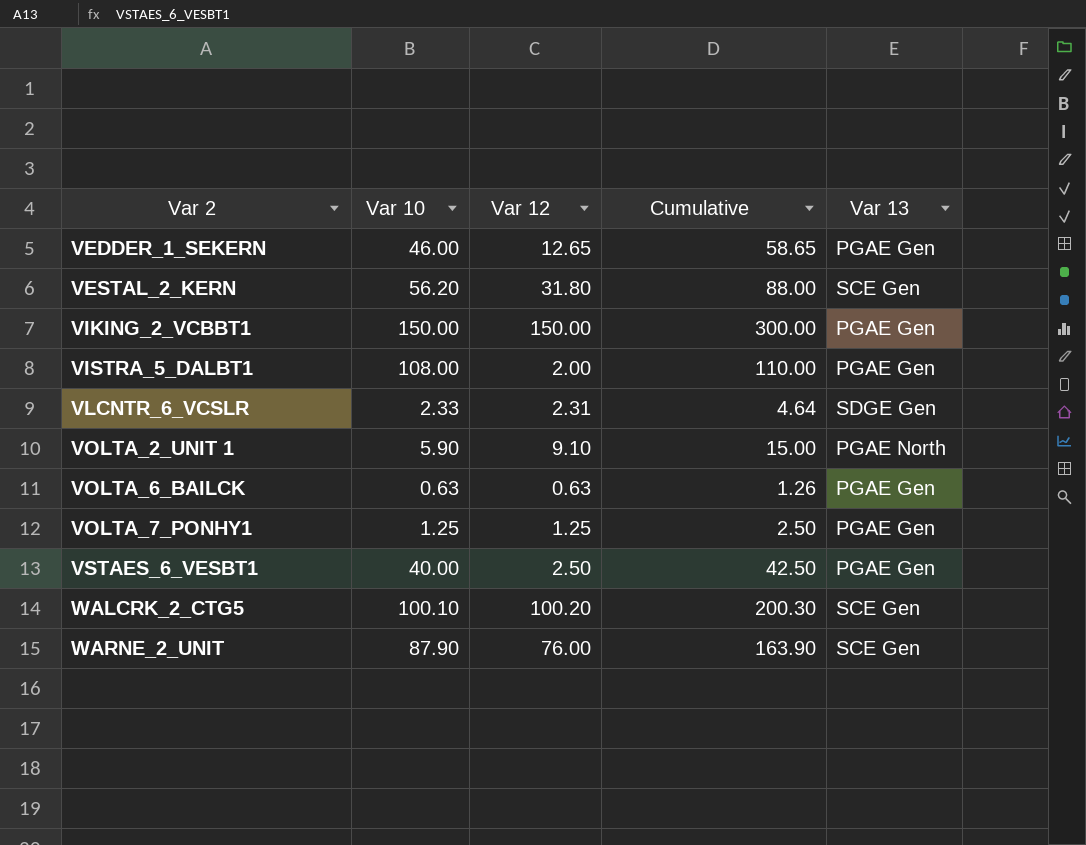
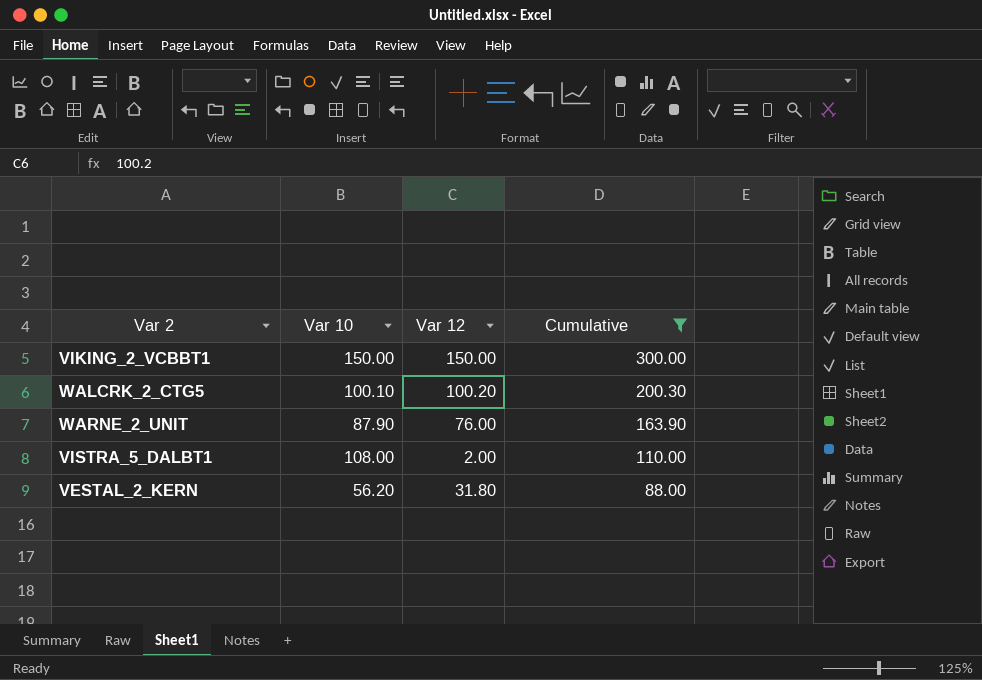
filter: none -> Cumulative >= 88.00
row order: Var 2 ascending -> Cumulative descending
column Var 13 | position: 5 -> none

